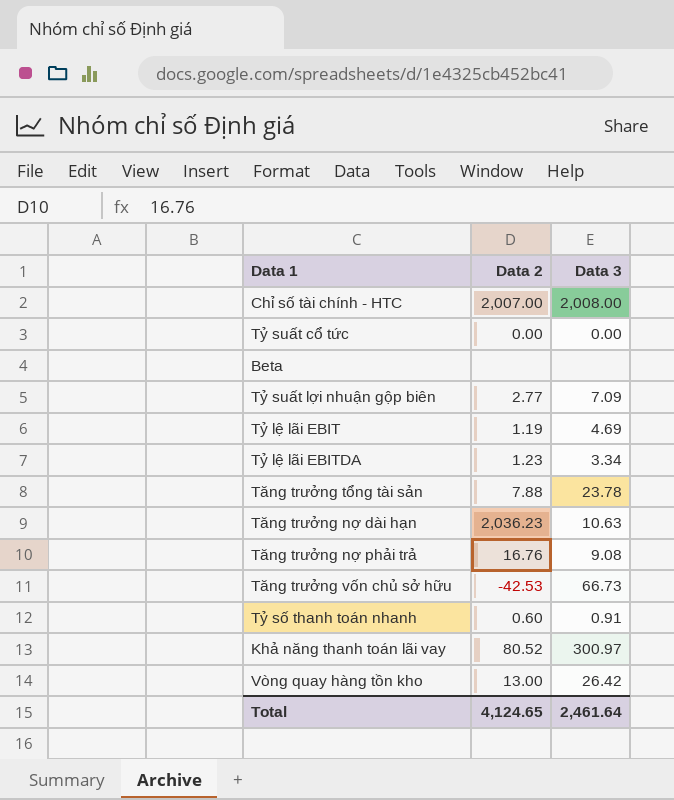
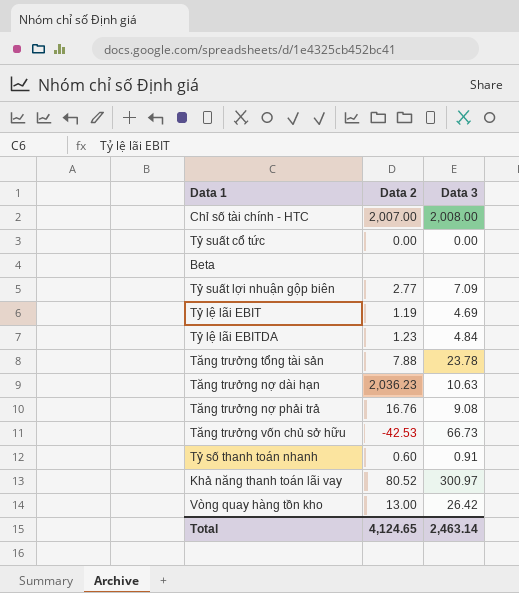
Tỷ lệ lãi EBITDA | Data 3: 3.34 -> 4.84
Total | Data 3: 2,461.64 -> 2,463.14

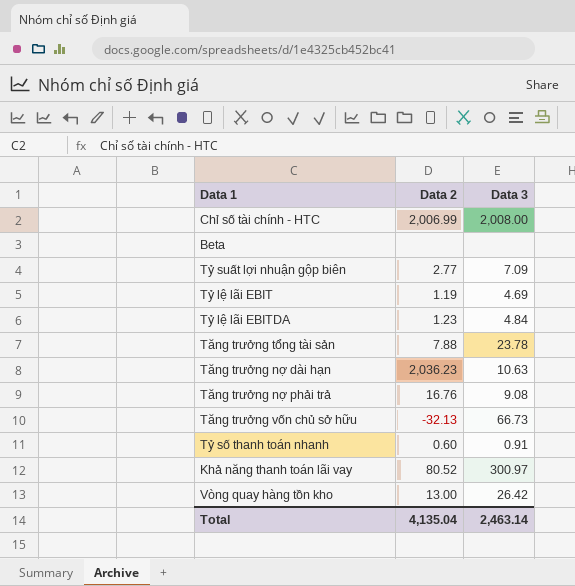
row Tỷ suất cổ tức: 0.00 | 0.00 -> none
Chỉ số tài chính - HTC | Data 2: 2,007.00 -> 2,006.99
Tăng trưởng vốn chủ sở hữu | Data 2: -42.53 -> -32.13
Total | Data 2: 4,124.65 -> 4,135.04

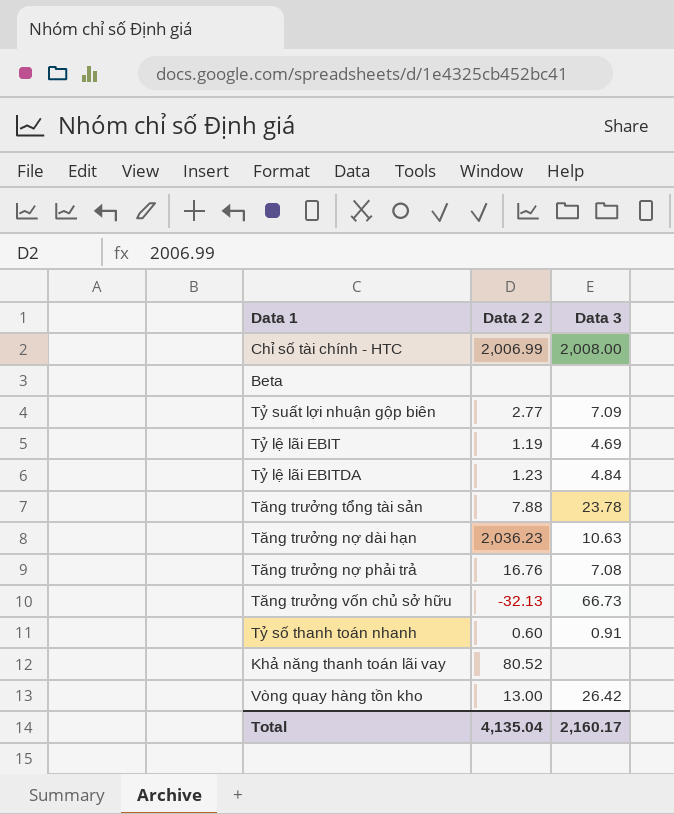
column name: Data 2 -> Data 2 2
Tăng trưởng nợ phải trả | Data 3: 9.08 -> 7.08
Khả năng thanh toán lãi vay | Data 3: 300.97 -> none
Total | Data 3: 2,463.14 -> 2,160.17

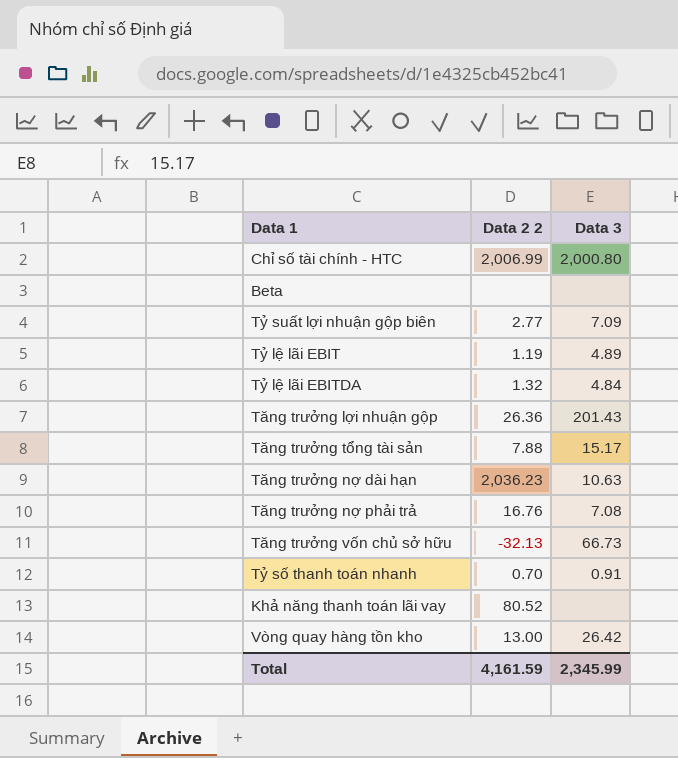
Chỉ số tài chính - HTC | Data 3: 2,008.00 -> 2,000.80
Tỷ lệ lãi EBIT | Data 3: 4.69 -> 4.89
Tỷ lệ lãi EBITDA | Data 2 2: 1.23 -> 1.32
row Tăng trưởng lợi nhuận gộp: none -> 26.36 | 201.43
Tăng trưởng tổng tài sản | Data 3: 23.78 -> 15.17
Tỷ số thanh toán nhanh | Data 2 2: 0.60 -> 0.70
Total | Data 2 2: 4,135.04 -> 4,161.59
Total | Data 3: 2,160.17 -> 2,345.99

